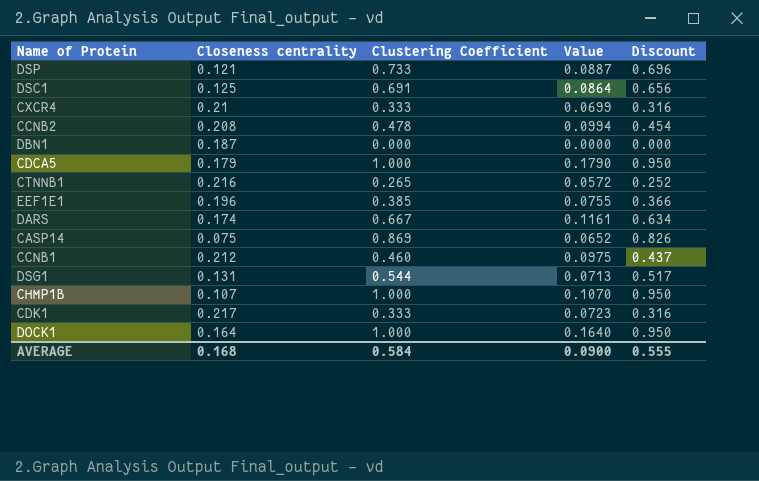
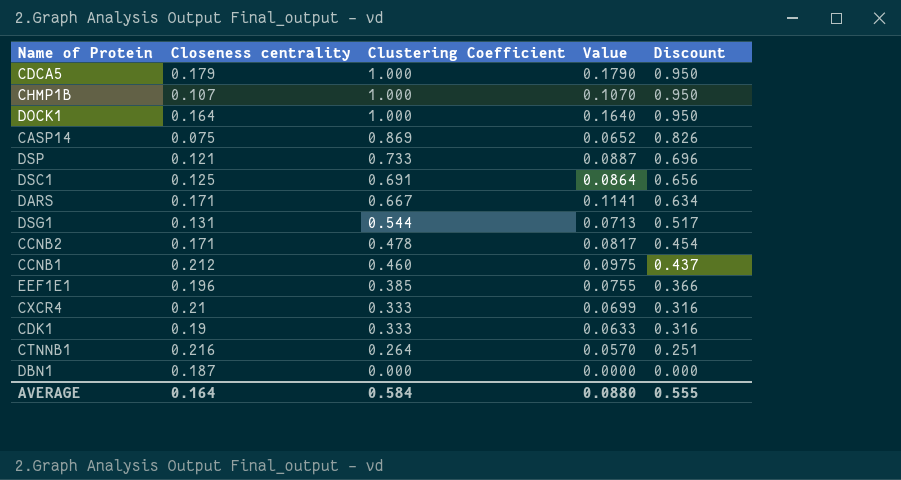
row order: none -> Clustering Coefficient descending
DARS | Closeness centrality: 0.174 -> 0.171
DARS | Value: 0.1161 -> 0.1141
CCNB2 | Closeness centrality: 0.208 -> 0.171
CCNB2 | Value: 0.0994 -> 0.0817
CDK1 | Closeness centrality: 0.217 -> 0.19
CDK1 | Value: 0.0723 -> 0.0633
CTNNB1 | Clustering Coefficient: 0.265 -> 0.264
CTNNB1 | Value: 0.0572 -> 0.0570
CTNNB1 | Discount: 0.252 -> 0.251
AVERAGE | Closeness centrality: 0.168 -> 0.164
AVERAGE | Value: 0.0900 -> 0.0880

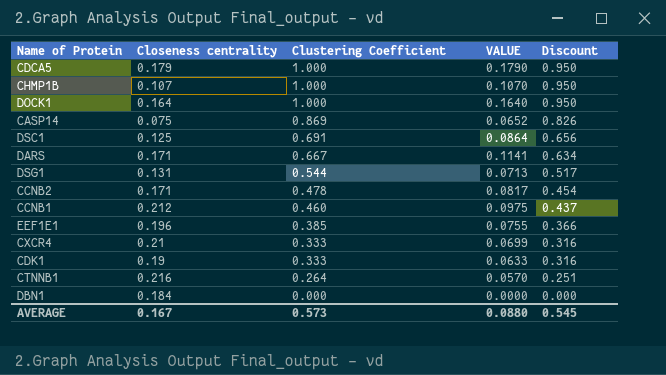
column name: Value -> VALUE
row DSP: 0.121 | 0.733 | 0.0887 | 0.696 -> none
DBN1 | Closeness centrality: 0.187 -> 0.184
AVERAGE | Closeness centrality: 0.164 -> 0.167
AVERAGE | Clustering Coefficient: 0.584 -> 0.573
AVERAGE | Discount: 0.555 -> 0.545

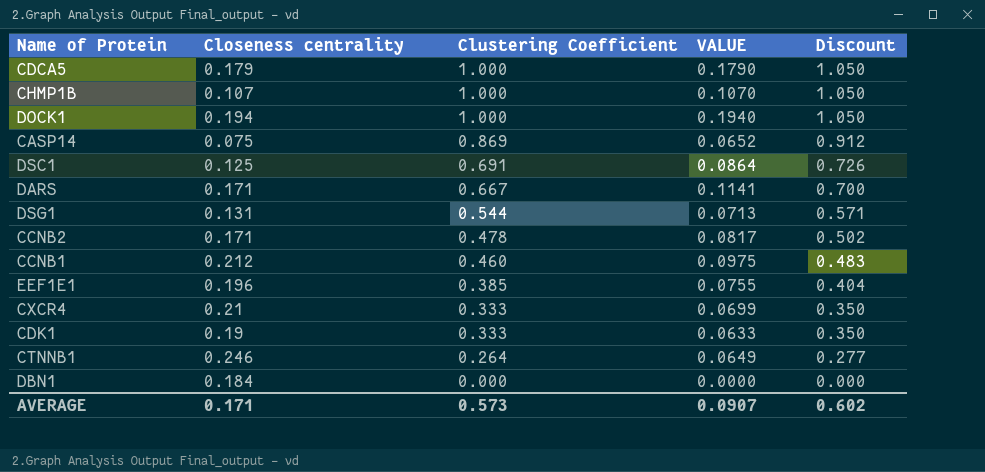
column Discount | formula: [Clustering Coefficient] * 0.95 -> [Clustering Coefficient] * 1.05
DOCK1 | Closeness centrality: 0.164 -> 0.194
DOCK1 | VALUE: 0.1640 -> 0.1940
CTNNB1 | Closeness centrality: 0.216 -> 0.246
CTNNB1 | VALUE: 0.0570 -> 0.0649
AVERAGE | Closeness centrality: 0.167 -> 0.171
AVERAGE | VALUE: 0.0880 -> 0.0907
AVERAGE | Discount: 0.545 -> 0.602

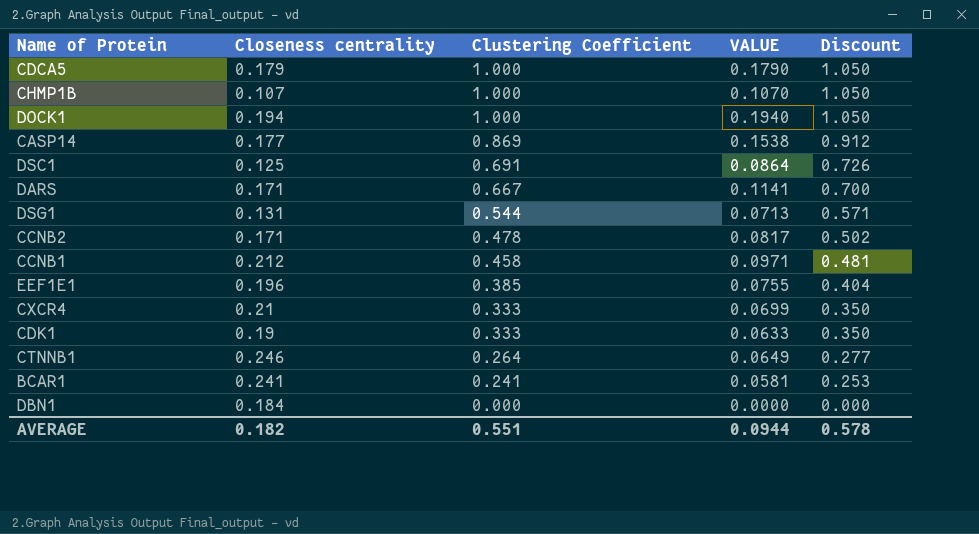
CASP14 | Closeness centrality: 0.075 -> 0.177
CASP14 | VALUE: 0.0652 -> 0.1538
CCNB1 | Clustering Coefficient: 0.460 -> 0.458
CCNB1 | VALUE: 0.0975 -> 0.0971
CCNB1 | Discount: 0.483 -> 0.481
row BCAR1: none -> 0.241 | 0.241 | 0.0581 | 0.253
AVERAGE | Closeness centrality: 0.171 -> 0.182
AVERAGE | Clustering Coefficient: 0.573 -> 0.551
AVERAGE | VALUE: 0.0907 -> 0.0944
AVERAGE | Discount: 0.602 -> 0.578

